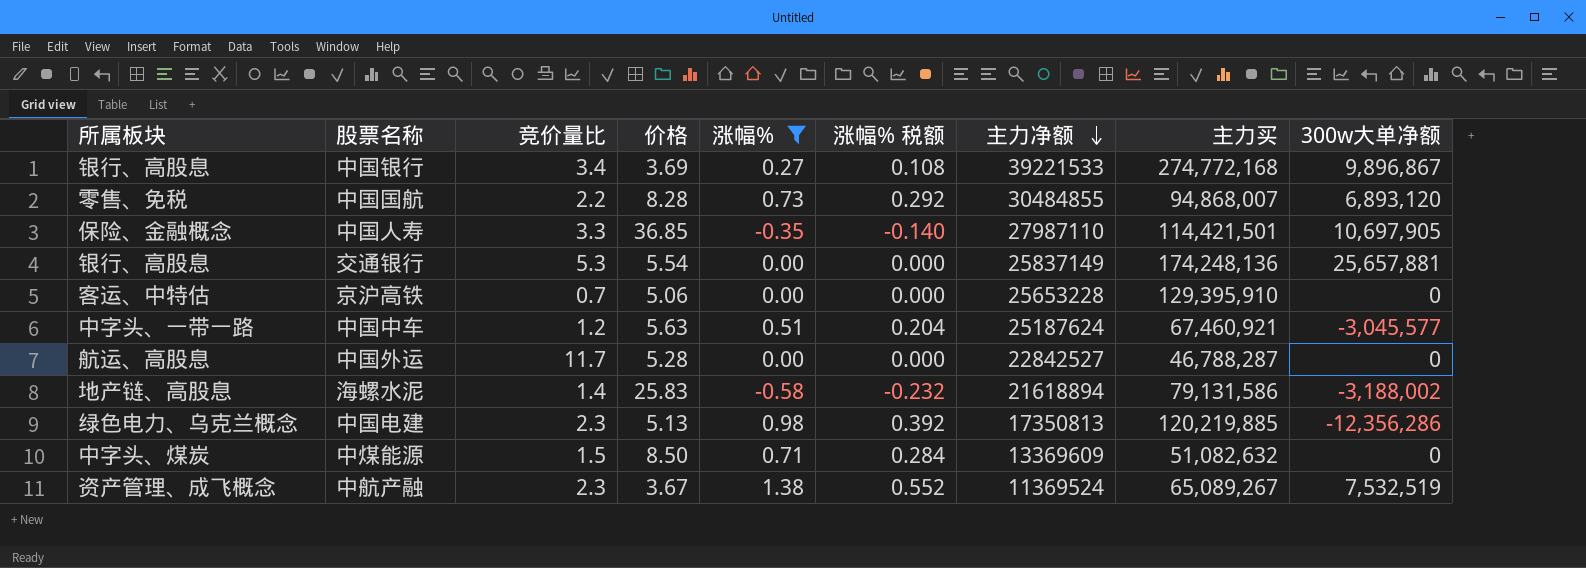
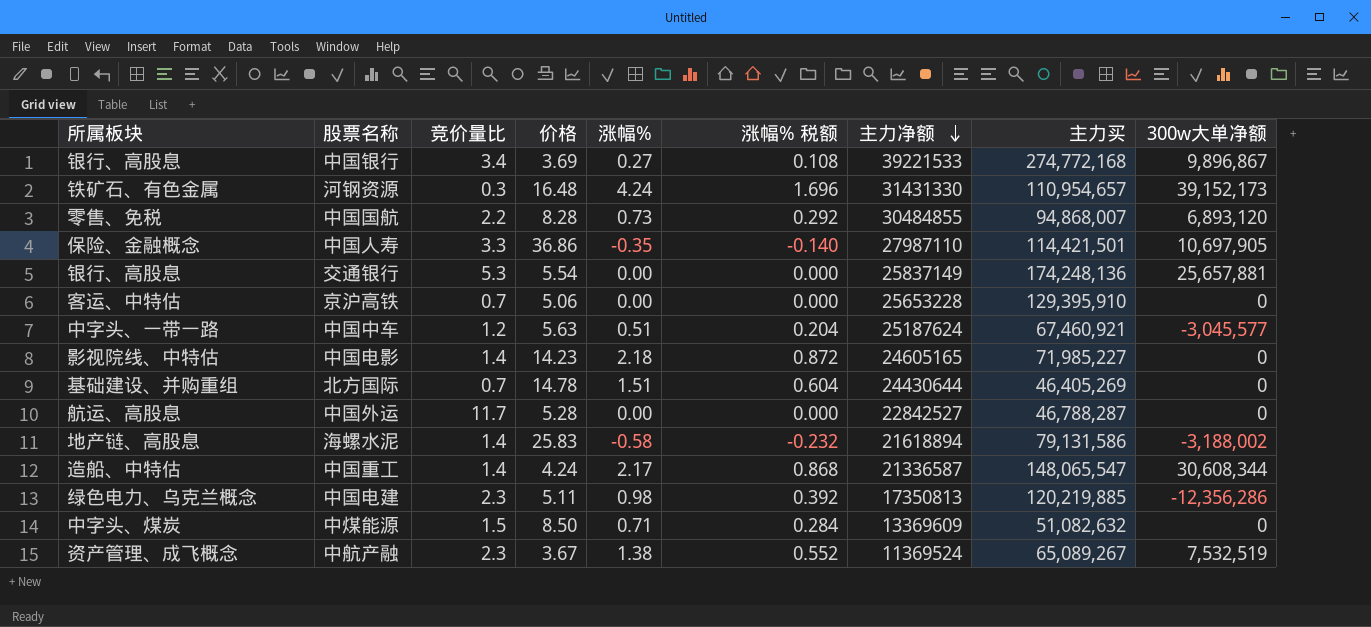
filter: 涨幅% <= 1.38 -> none
中国人寿 | 价格: 36.85 -> 36.86
中国电建 | 价格: 5.13 -> 5.11

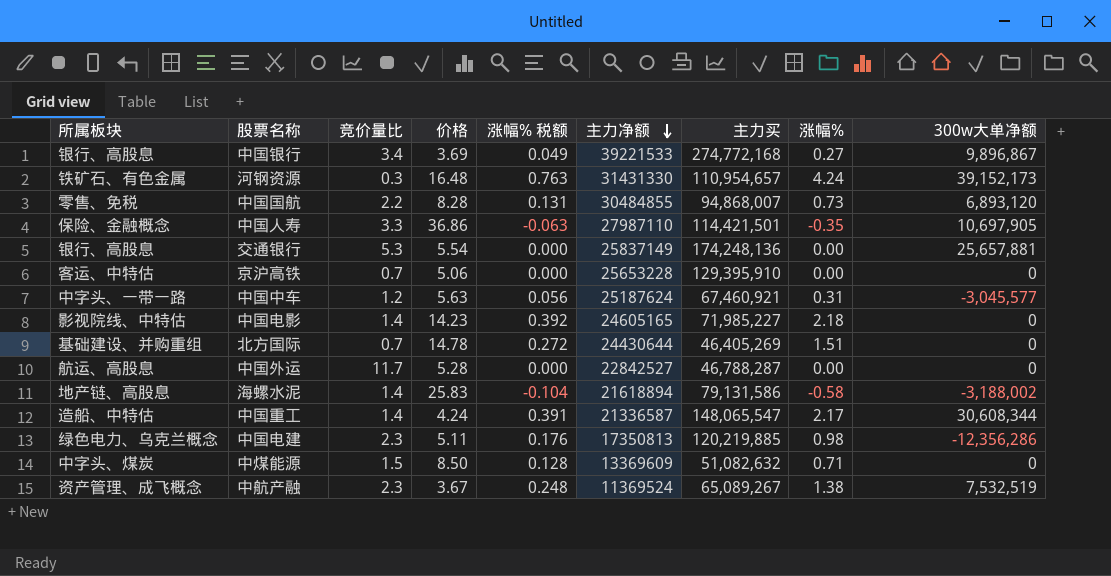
column 涨幅% 税额 | formula: [涨幅%] * 0.4 -> [涨幅%] * 0.18
column 涨幅% | position: 5 -> 8
中国中车 | 涨幅%: 0.51 -> 0.31

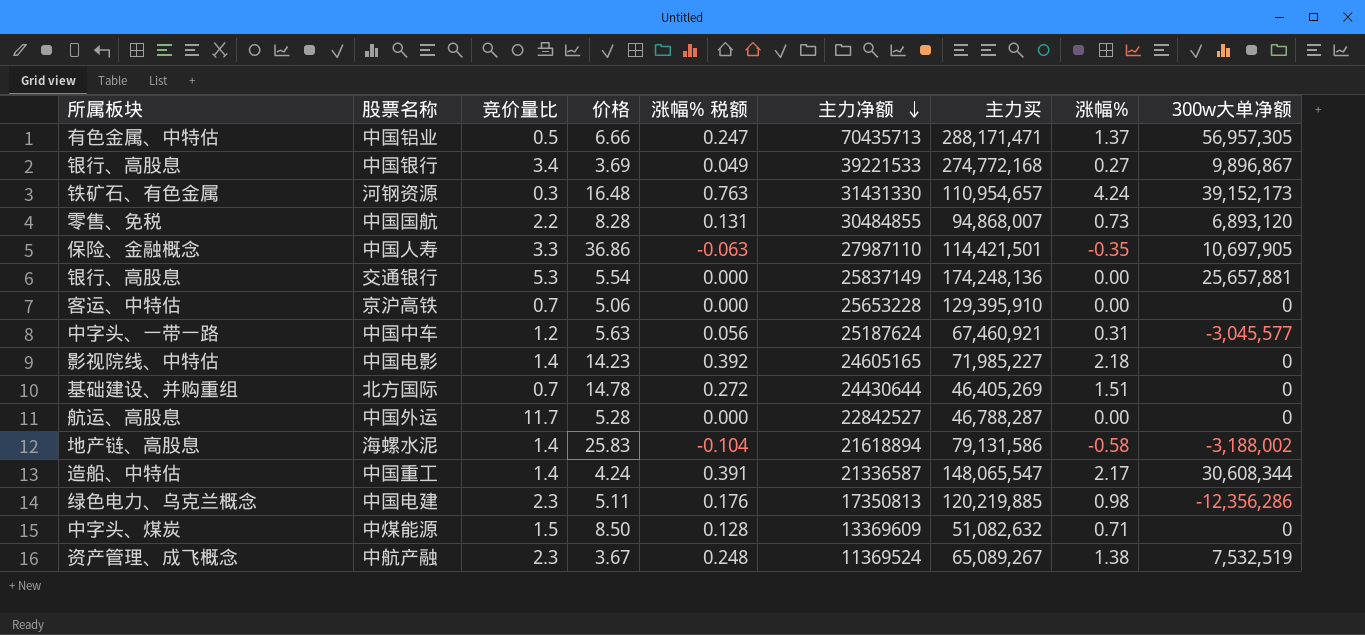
row 中国铝业: none -> 有色金属、中特估 | 0.5 | 6.66 | 0.247 | 70435713 | 288,171,471 | 1.37 | 56,957,305

